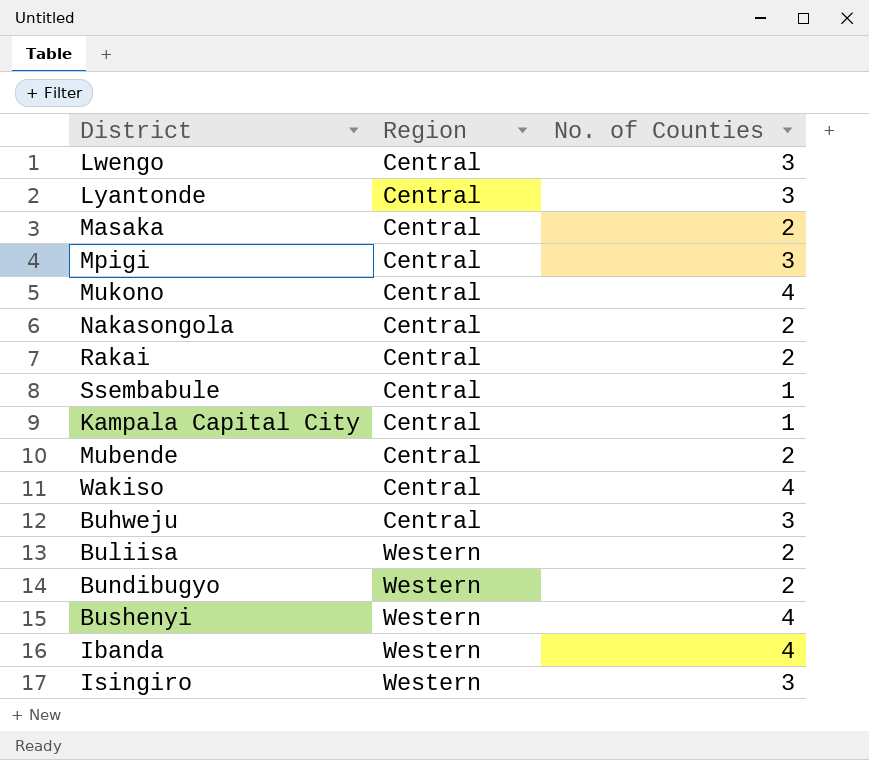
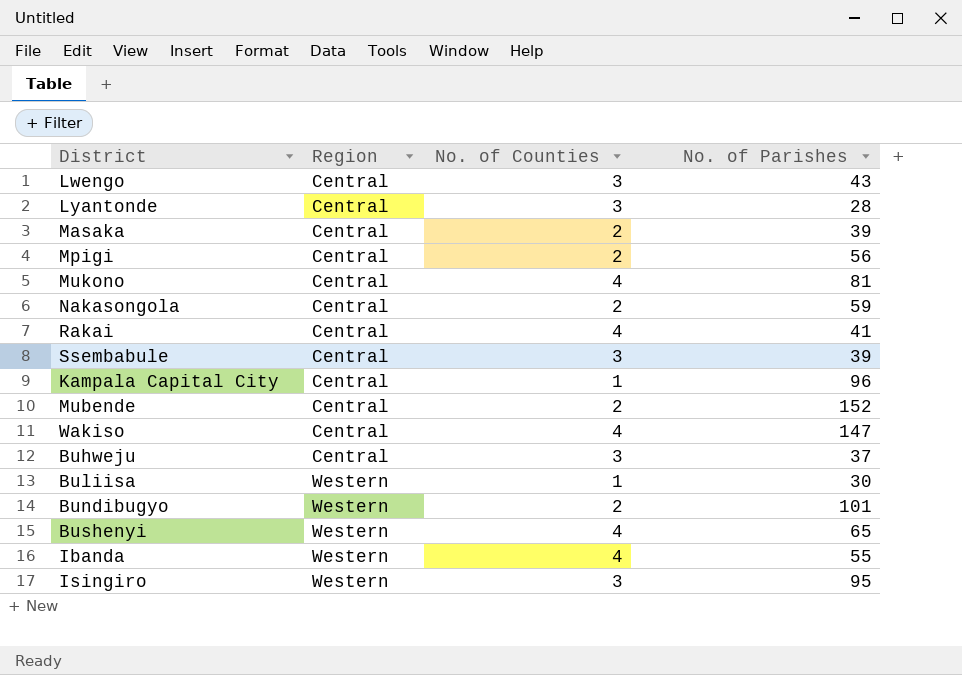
column No. of Parishes | position: none -> 4
Mpigi | No. of Counties: 3 -> 2
Rakai | No. of Counties: 2 -> 4
Ssembabule | No. of Counties: 1 -> 3
Buliisa | No. of Counties: 2 -> 1

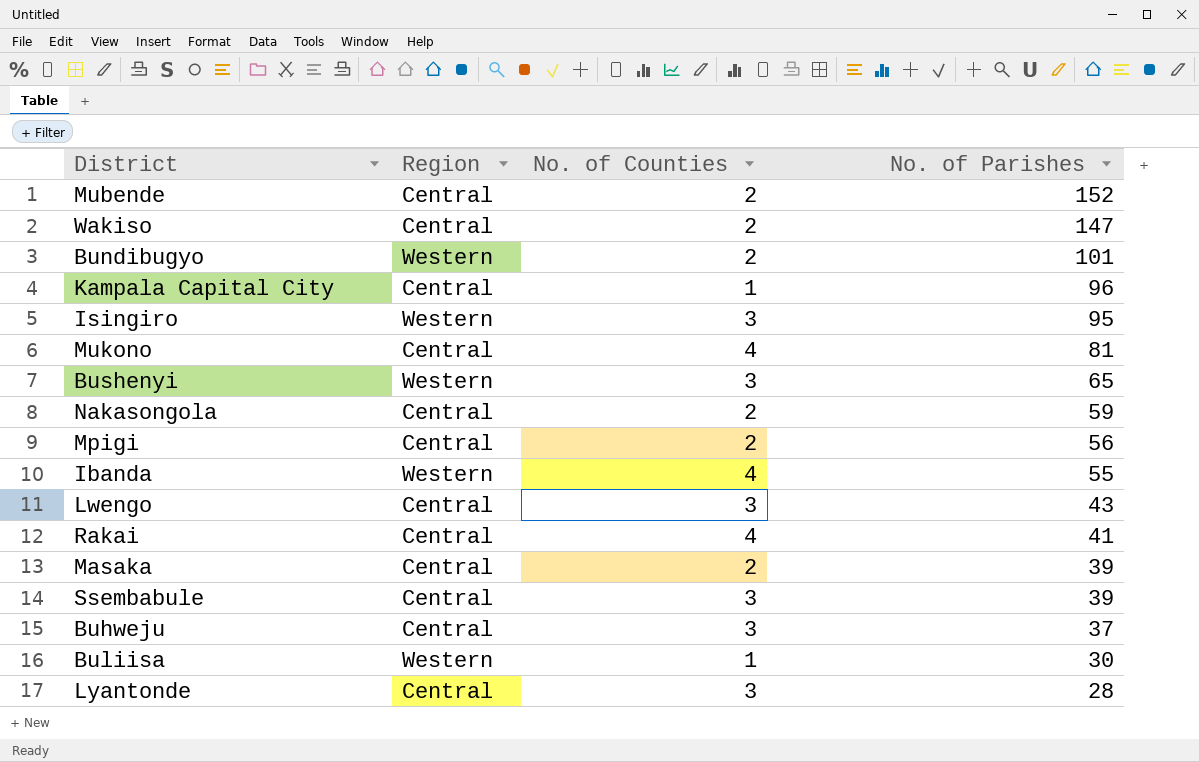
row order: Region ascending -> No. of Parishes descending
Wakiso | No. of Counties: 4 -> 2
Bushenyi | No. of Counties: 4 -> 3

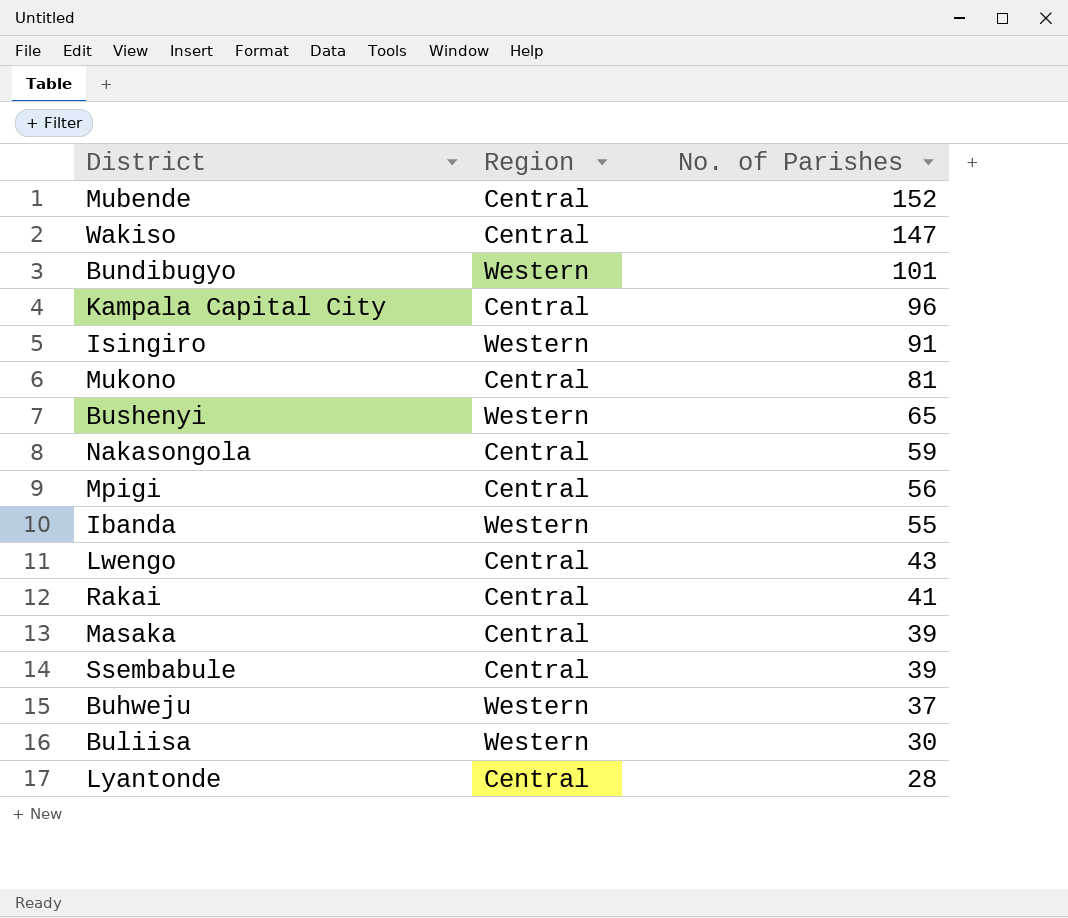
column No. of Counties | position: 3 -> none
Isingiro | No. of Parishes: 95 -> 91
Buhweju | Region: Central -> Western

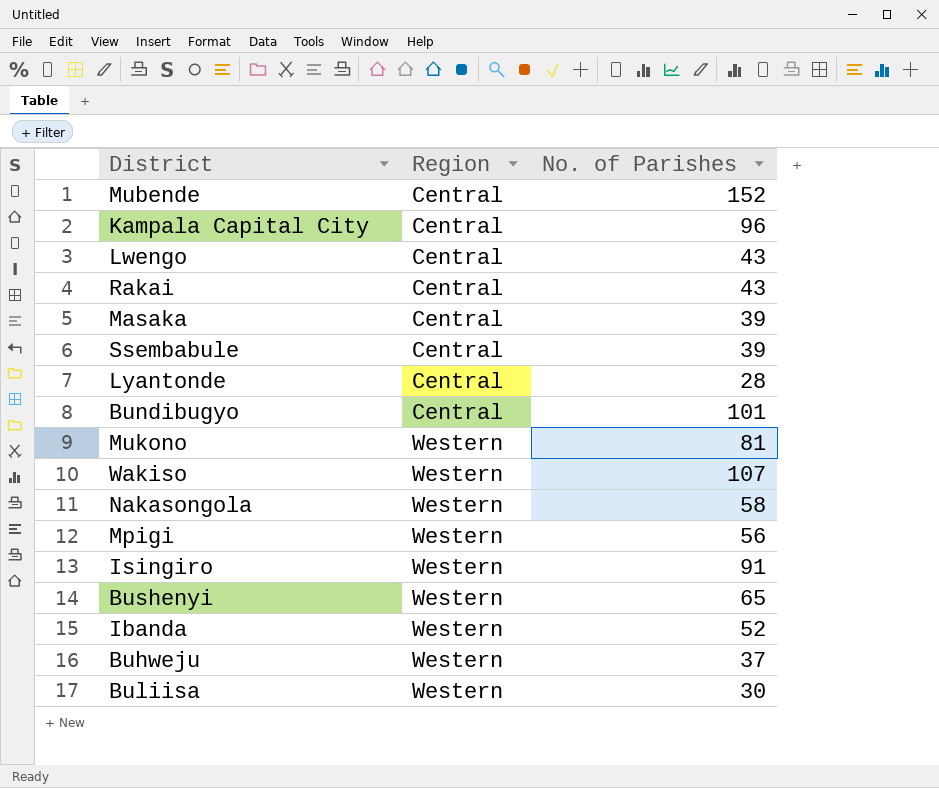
row order: No. of Parishes descending -> Region ascending
Rakai | No. of Parishes: 41 -> 43
Bundibugyo | Region: Western -> Central
Mukono | Region: Central -> Western
Wakiso | Region: Central -> Western
Wakiso | No. of Parishes: 147 -> 107
Nakasongola | Region: Central -> Western
Nakasongola | No. of Parishes: 59 -> 58
Mpigi | Region: Central -> Western
Ibanda | No. of Parishes: 55 -> 52

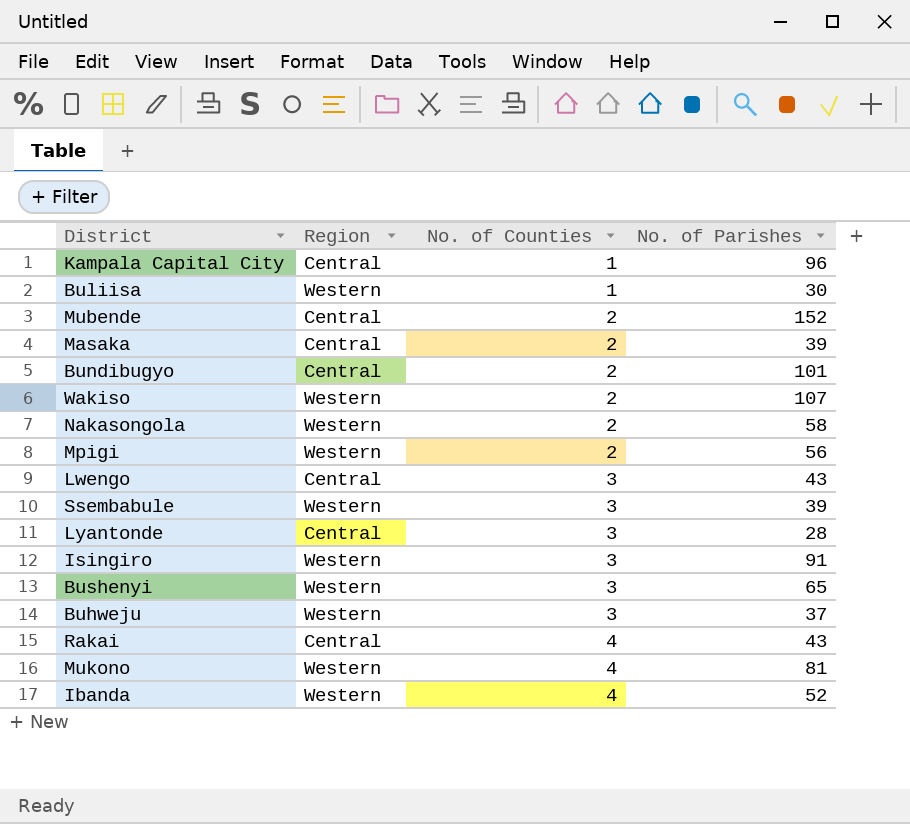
row order: Region ascending -> No. of Counties ascending
column No. of Counties | position: none -> 3
Ssembabule | Region: Central -> Western

